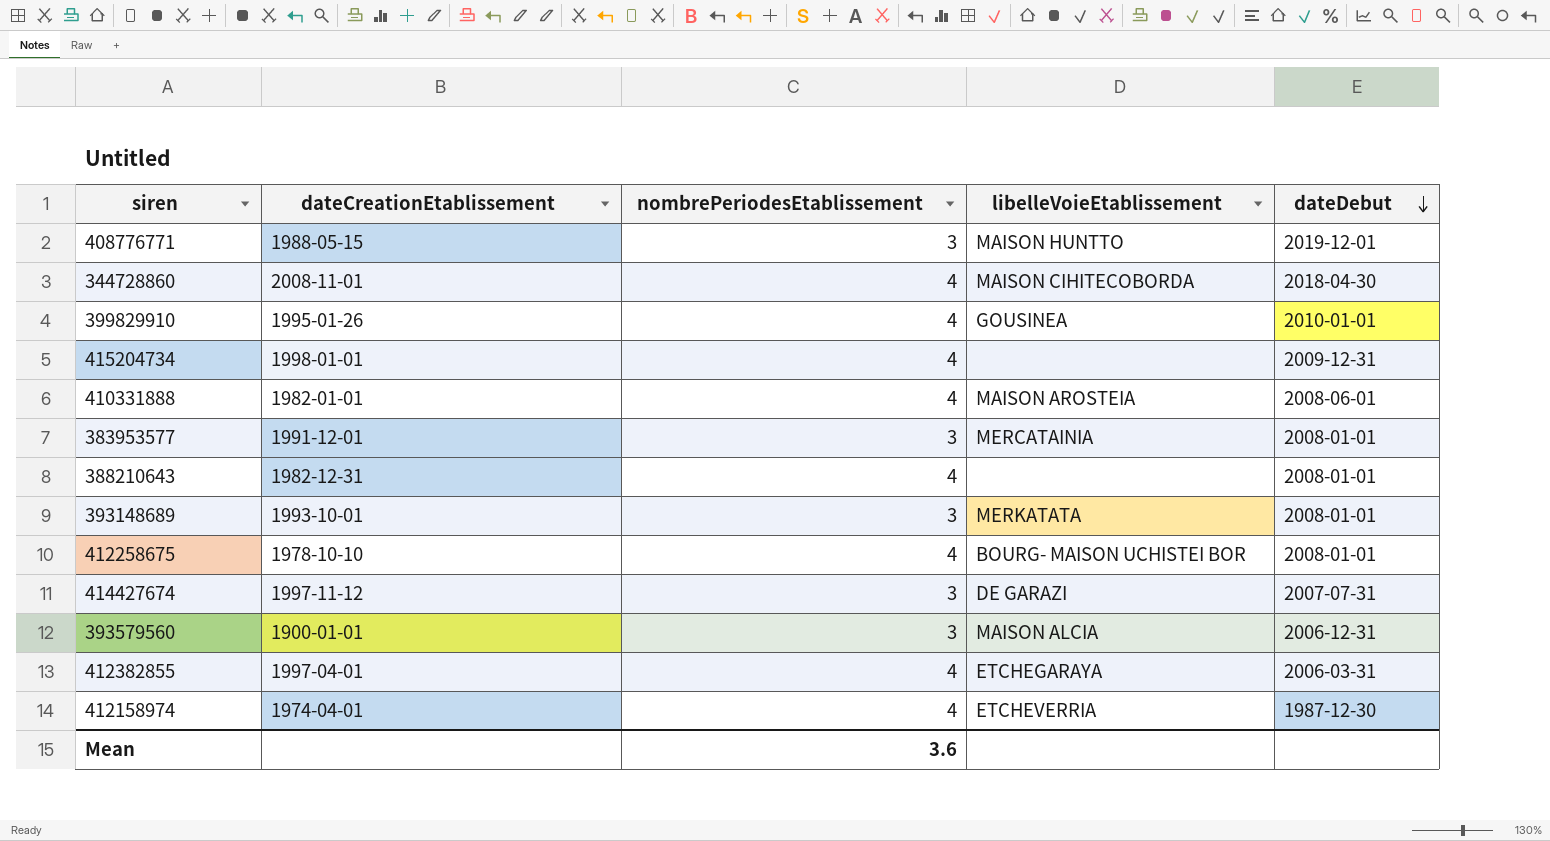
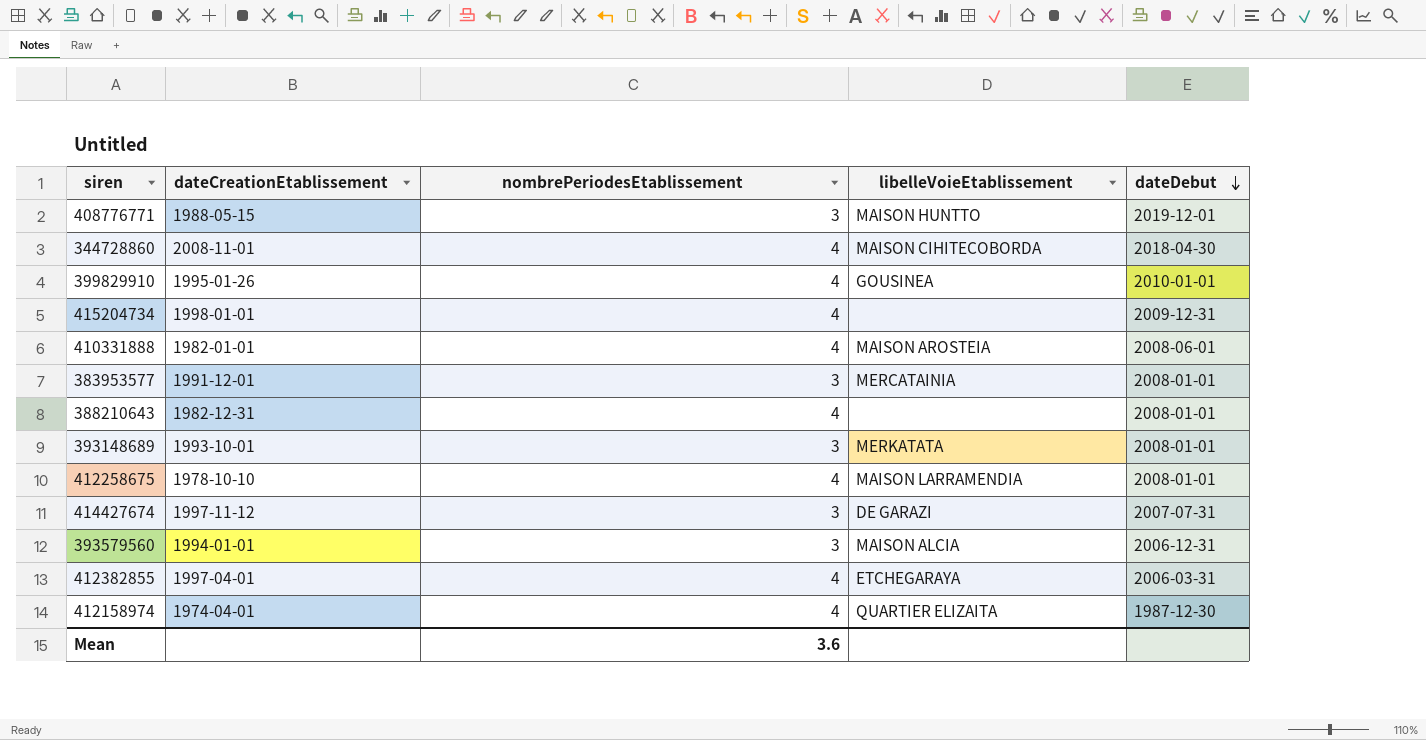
412258675 | libelleVoieEtablissement: BOURG- MAISON UCHISTEI BOR -> MAISON LARRAMENDIA
393579560 | dateCreationEtablissement: 1900-01-01 -> 1994-01-01
412158974 | libelleVoieEtablissement: ETCHEVERRIA -> QUARTIER ELIZAITA

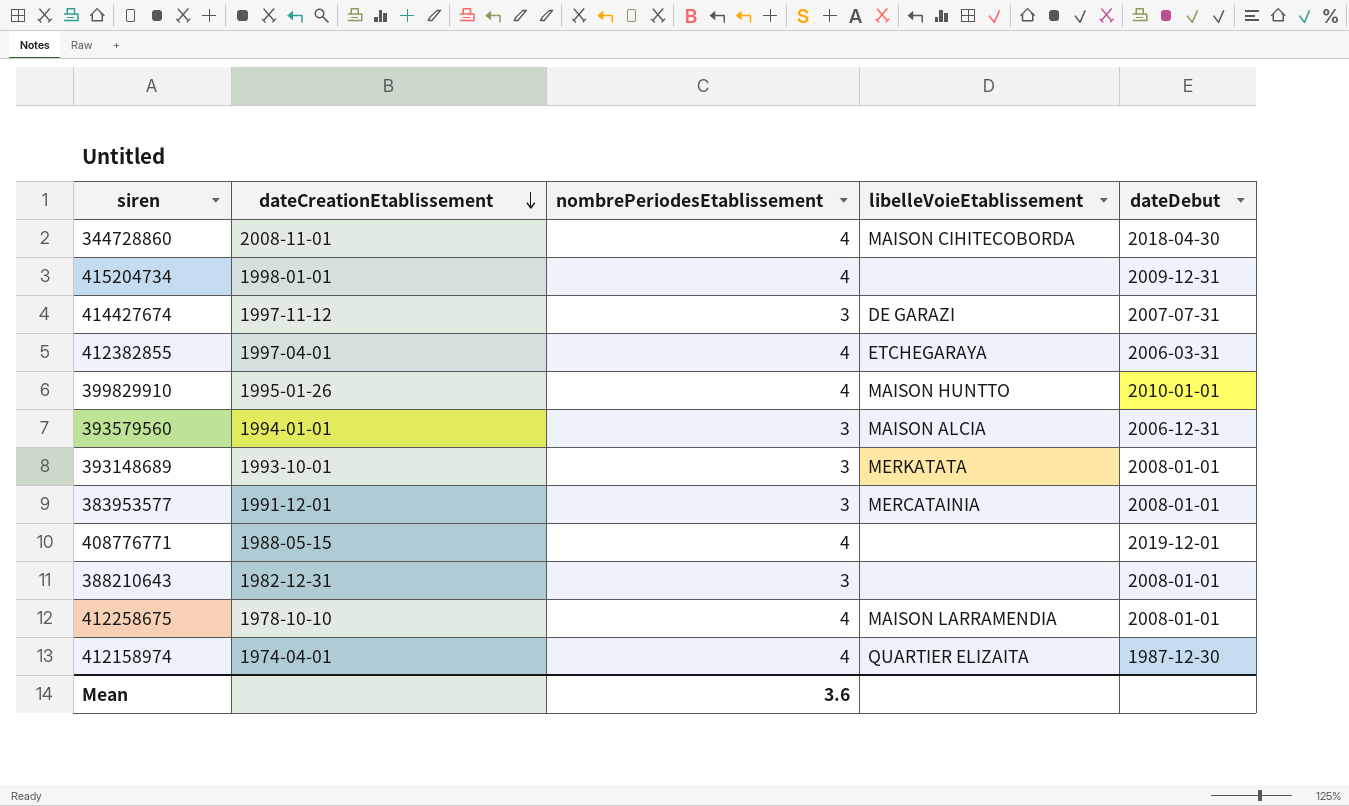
row order: dateDebut descending -> dateCreationEtablissement descending
row 410331888: 1982-01-01 | 4 | MAISON AROSTEIA | 2008-06-01 -> none
399829910 | libelleVoieEtablissement: GOUSINEA -> MAISON HUNTTO
408776771 | nombrePeriodesEtablissement: 3 -> 4
408776771 | libelleVoieEtablissement: MAISON HUNTTO -> none
388210643 | nombrePeriodesEtablissement: 4 -> 3

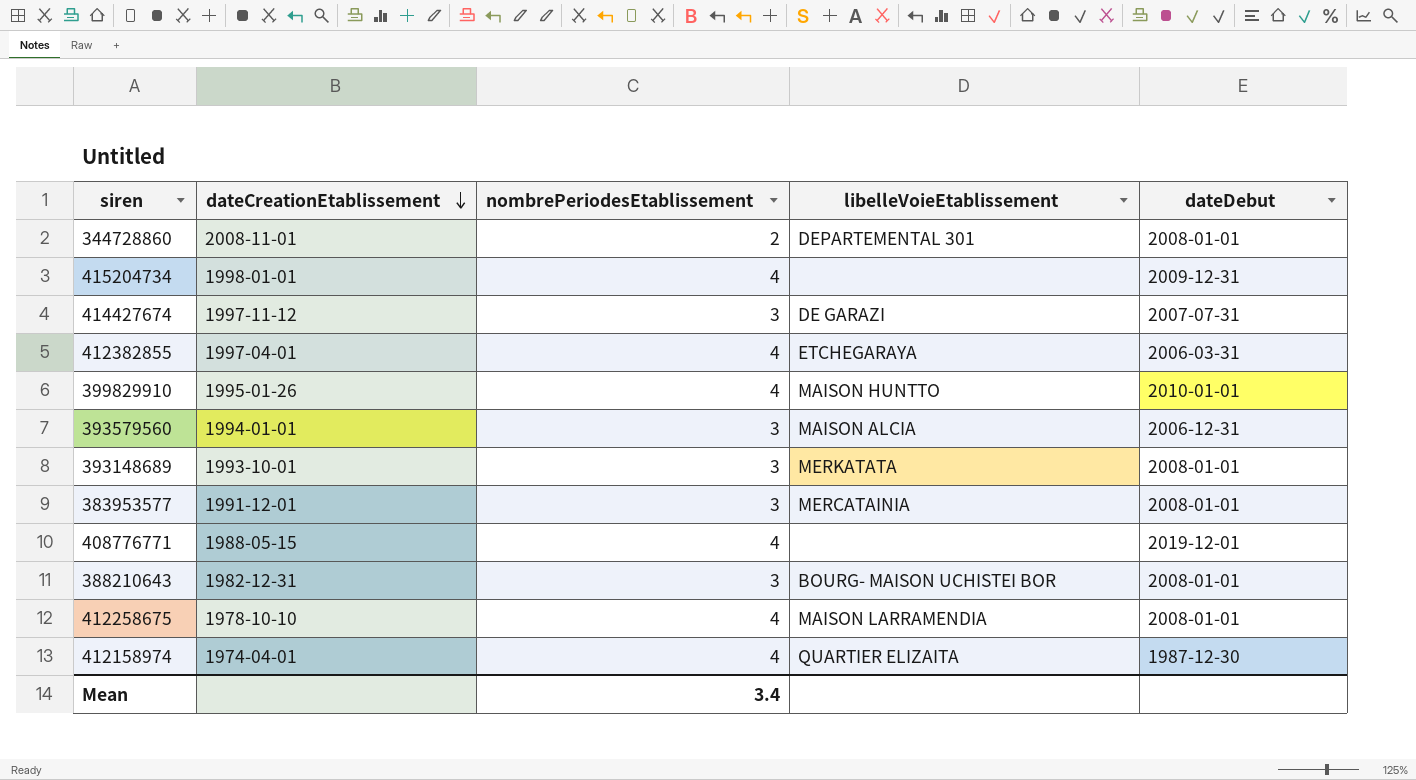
344728860 | nombrePeriodesEtablissement: 4 -> 2
344728860 | libelleVoieEtablissement: MAISON CIHITECOBORDA -> DEPARTEMENTAL 301
344728860 | dateDebut: 2018-04-30 -> 2008-01-01
388210643 | libelleVoieEtablissement: none -> BOURG- MAISON UCHISTEI BOR
Mean | nombrePeriodesEtablissement: 3.6 -> 3.4

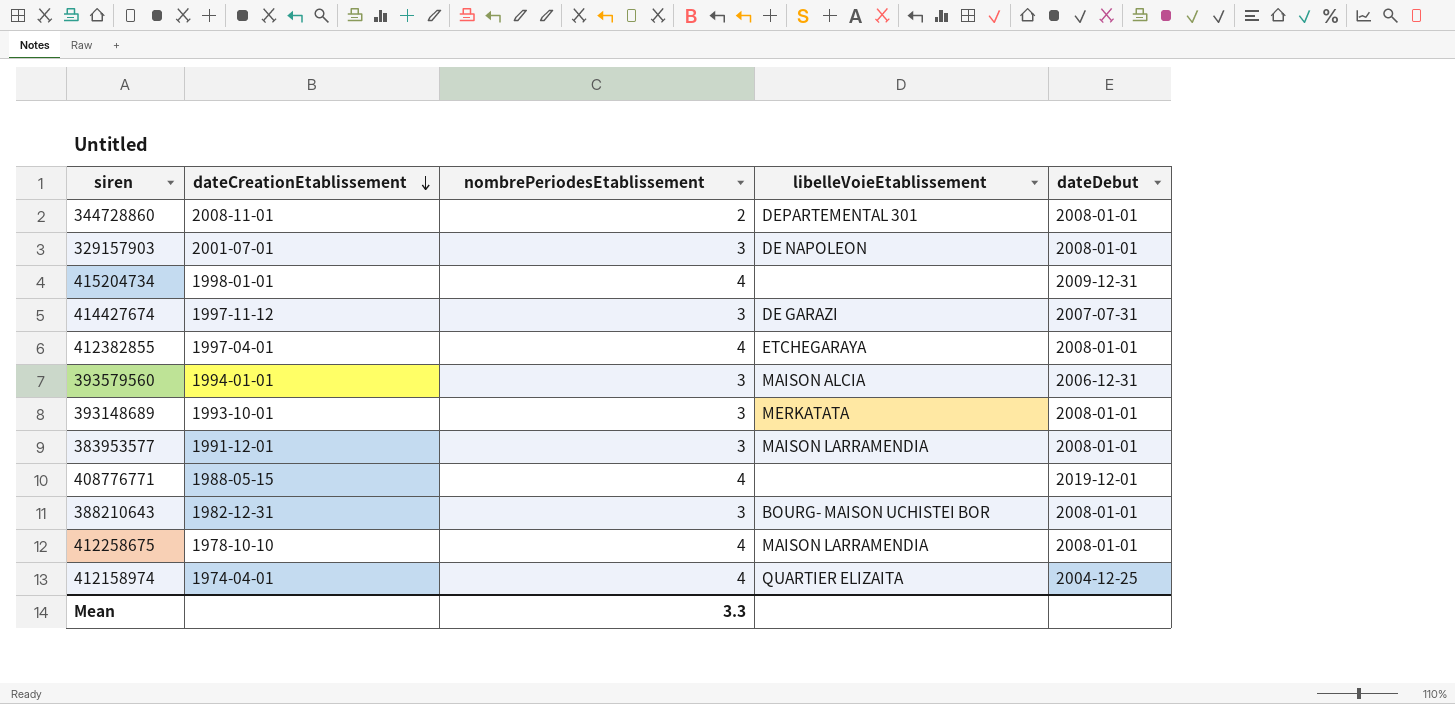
row 399829910: 1995-01-26 | 4 | MAISON HUNTTO | 2010-01-01 -> none
row 329157903: none -> 2001-07-01 | 3 | DE NAPOLEON | 2008-01-01
412382855 | dateDebut: 2006-03-31 -> 2008-01-01
383953577 | libelleVoieEtablissement: MERCATAINIA -> MAISON LARRAMENDIA
412158974 | dateDebut: 1987-12-30 -> 2004-12-25
Mean | nombrePeriodesEtablissement: 3.4 -> 3.3

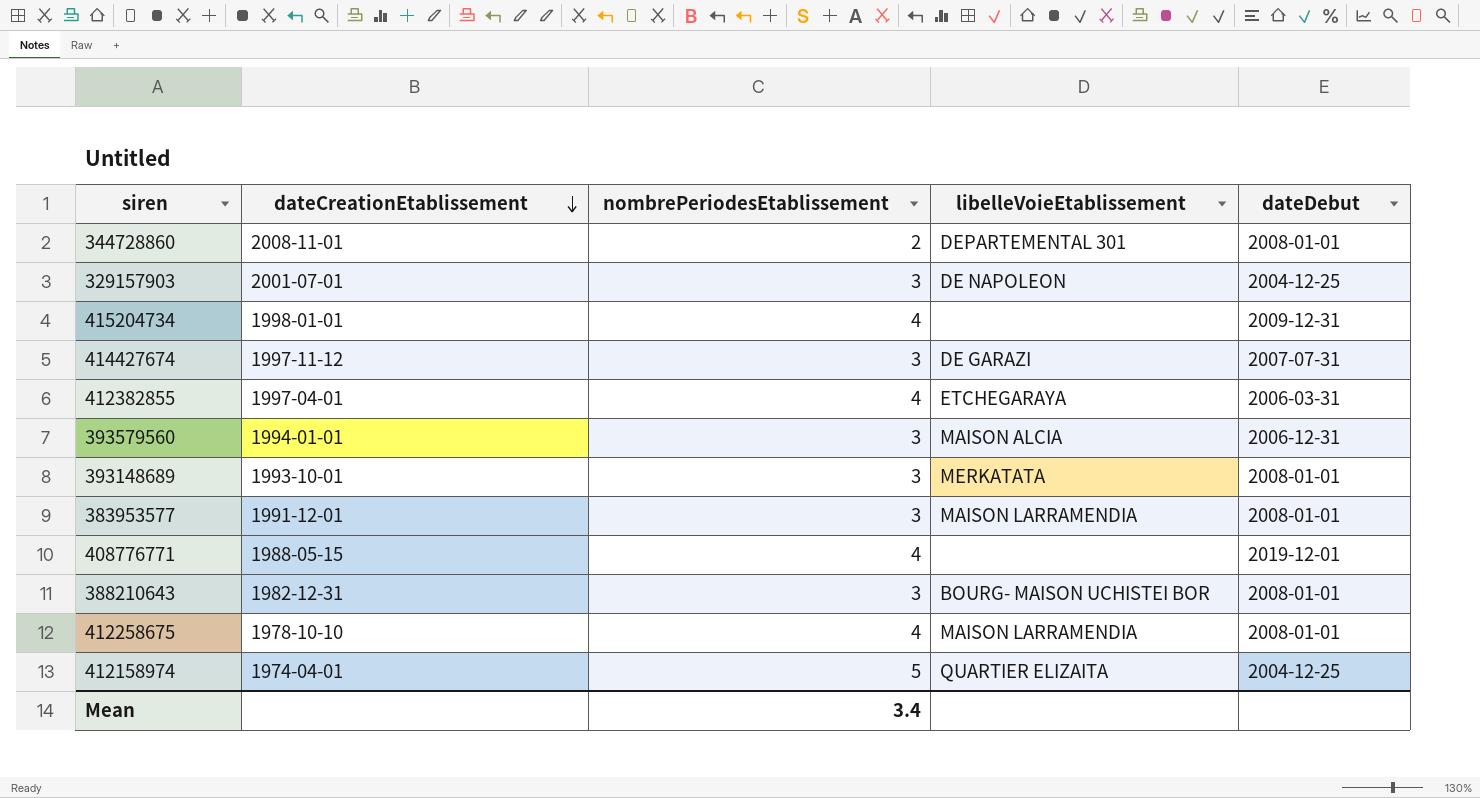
329157903 | dateDebut: 2008-01-01 -> 2004-12-25
412382855 | dateDebut: 2008-01-01 -> 2006-03-31
412158974 | nombrePeriodesEtablissement: 4 -> 5
Mean | nombrePeriodesEtablissement: 3.3 -> 3.4

